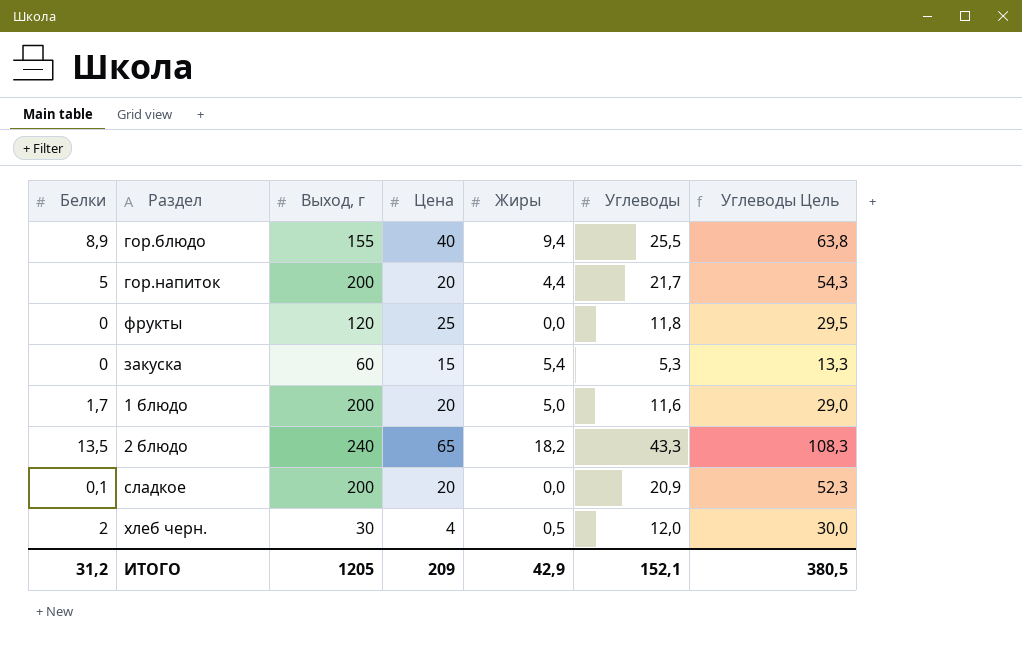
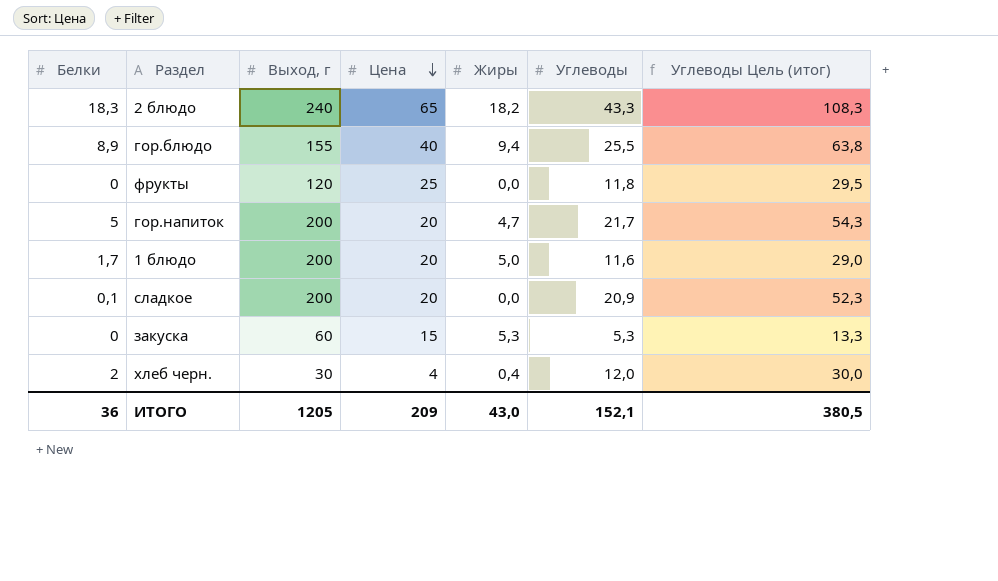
row order: none -> Цена descending
column name: Углеводы Цель -> Углеводы Цель (итог)
2 блюдо | Белки: 13,5 -> 18,3
гор.напиток | Жиры: 4,4 -> 4,7
закуска | Жиры: 5,4 -> 5,3
хлеб черн. | Жиры: 0,5 -> 0,4
ИТОГО | Белки: 31,2 -> 36
ИТОГО | Жиры: 42,9 -> 43,0

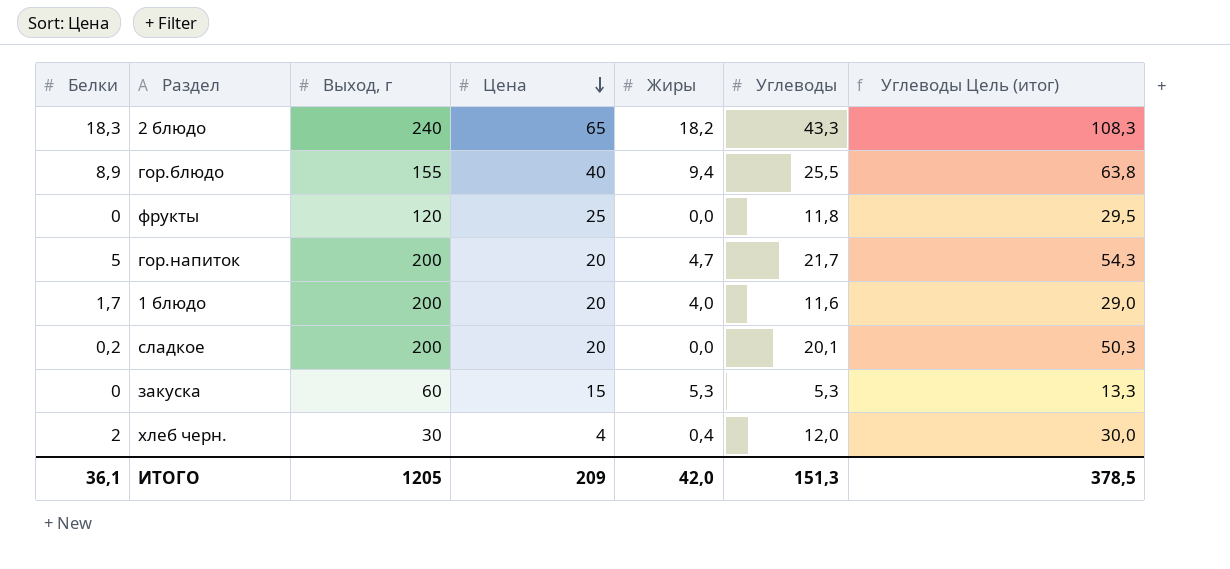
1 блюдо | Жиры: 5,0 -> 4,0
сладкое | Белки: 0,1 -> 0,2
сладкое | Углеводы: 20,9 -> 20,1
сладкое | Углеводы Цель (итог): 52,3 -> 50,3
ИТОГО | Белки: 36 -> 36,1
ИТОГО | Жиры: 43,0 -> 42,0
ИТОГО | Углеводы: 152,1 -> 151,3
ИТОГО | Углеводы Цель (итог): 380,5 -> 378,5

